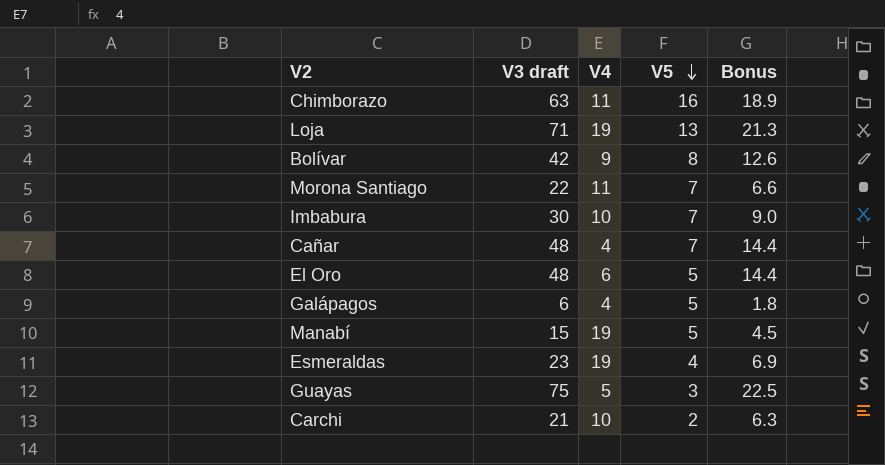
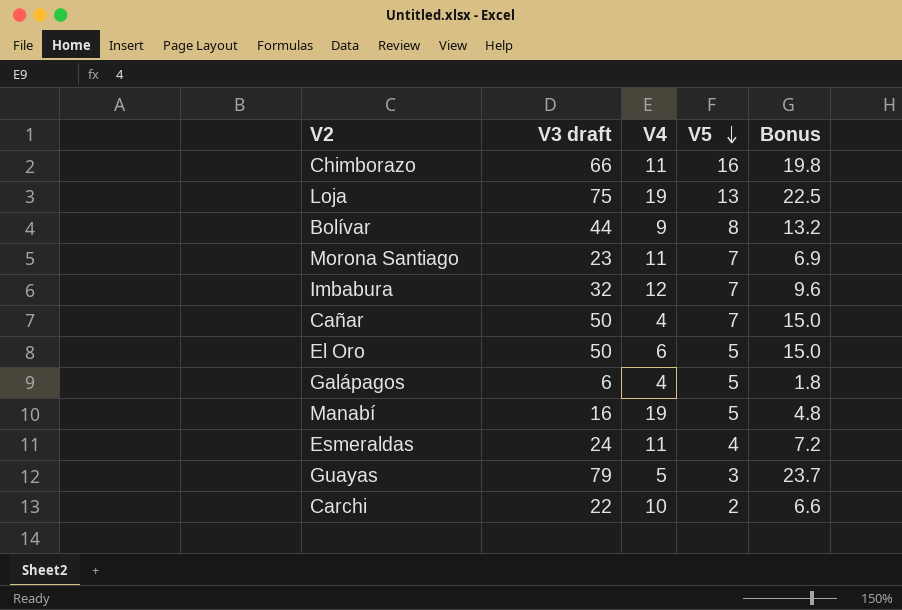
Chimborazo | V3 draft: 63 -> 66
Chimborazo | Bonus: 18.9 -> 19.8
Loja | V3 draft: 71 -> 75
Loja | Bonus: 21.3 -> 22.5
Bolívar | V3 draft: 42 -> 44
Bolívar | Bonus: 12.6 -> 13.2
Morona Santiago | V3 draft: 22 -> 23
Morona Santiago | Bonus: 6.6 -> 6.9
Imbabura | V3 draft: 30 -> 32
Imbabura | V4: 10 -> 12
Imbabura | Bonus: 9.0 -> 9.6
Cañar | V3 draft: 48 -> 50
Cañar | Bonus: 14.4 -> 15.0
El Oro | V3 draft: 48 -> 50
El Oro | Bonus: 14.4 -> 15.0
Manabí | V3 draft: 15 -> 16
Manabí | Bonus: 4.5 -> 4.8
Esmeraldas | V3 draft: 23 -> 24
Esmeraldas | V4: 19 -> 11
Esmeraldas | Bonus: 6.9 -> 7.2
Guayas | V3 draft: 75 -> 79
Guayas | Bonus: 22.5 -> 23.7
Carchi | V3 draft: 21 -> 22
Carchi | Bonus: 6.3 -> 6.6

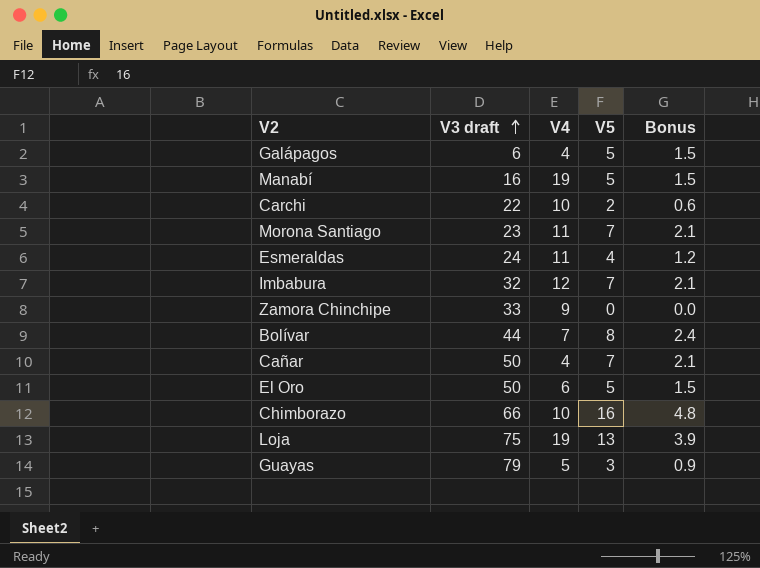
row order: V5 descending -> V3 draft ascending
column Bonus | formula: [V3 draft] * 0.3 -> [V5] * 0.3
row Zamora Chinchipe: none -> 33 | 9 | 0 | 0.0
Bolívar | V4: 9 -> 7
Chimborazo | V4: 11 -> 10

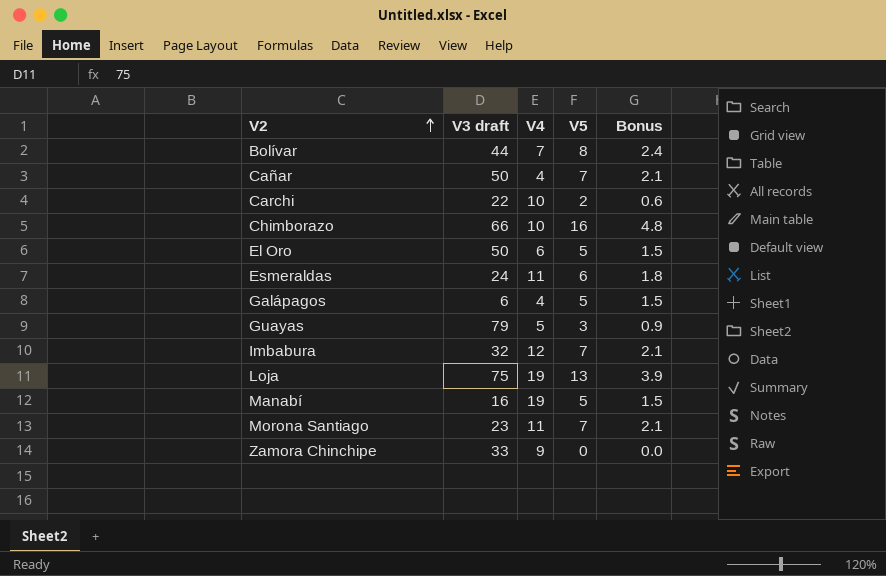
row order: V3 draft ascending -> V2 ascending
Esmeraldas | V5: 4 -> 6
Esmeraldas | Bonus: 1.2 -> 1.8

